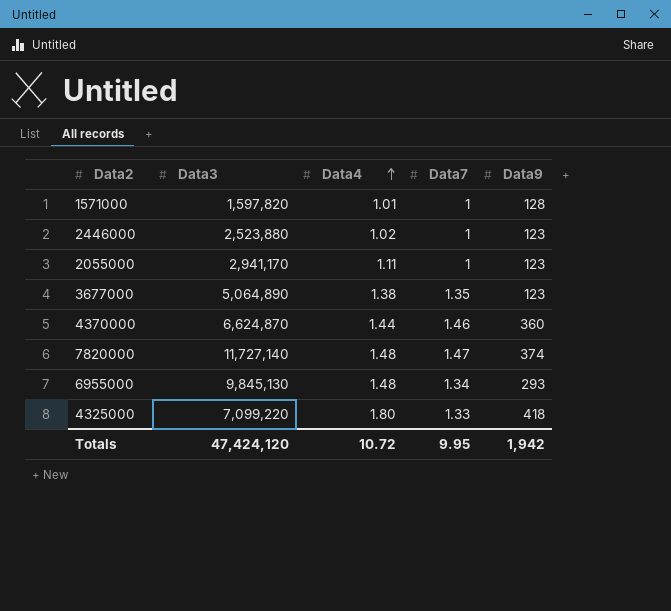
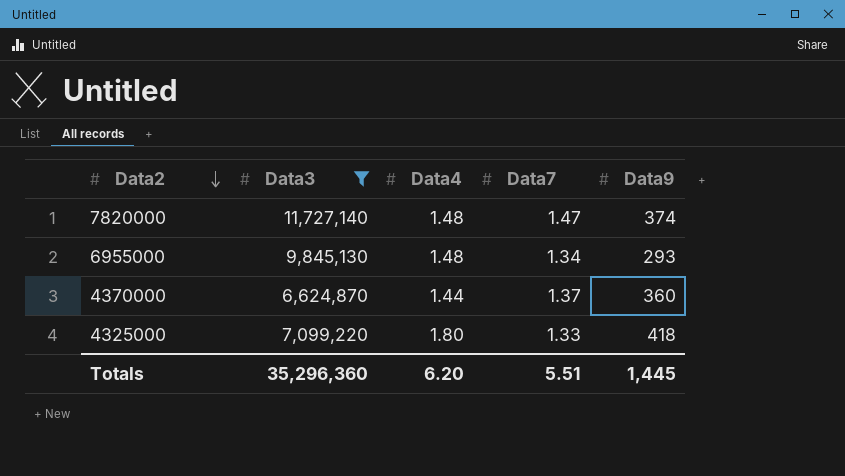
filter: none -> Data3 >= 6,624,870
row order: Data4 ascending -> Data2 descending
4370000 | Data7: 1.46 -> 1.37
Totals | Data3: 47,424,120 -> 35,296,360
Totals | Data4: 10.72 -> 6.20
Totals | Data7: 9.95 -> 5.51
Totals | Data9: 1,942 -> 1,445

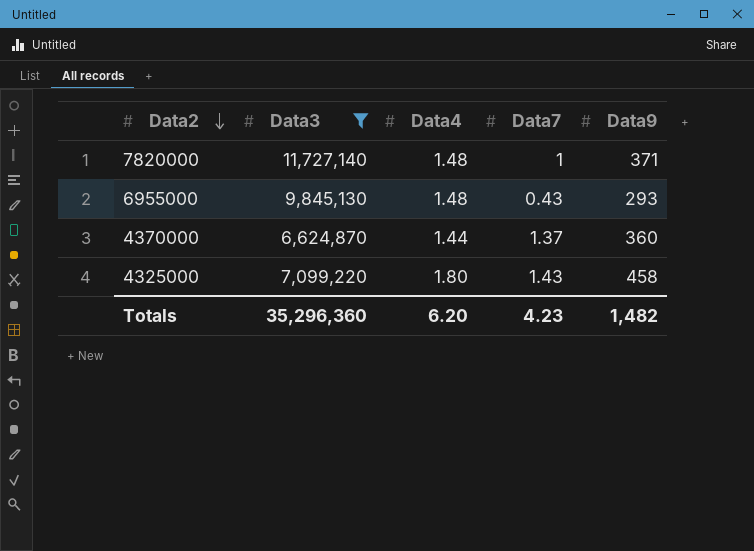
7820000 | Data7: 1.47 -> 1
7820000 | Data9: 374 -> 371
6955000 | Data7: 1.34 -> 0.43
4325000 | Data7: 1.33 -> 1.43
4325000 | Data9: 418 -> 458
Totals | Data7: 5.51 -> 4.23
Totals | Data9: 1,445 -> 1,482

